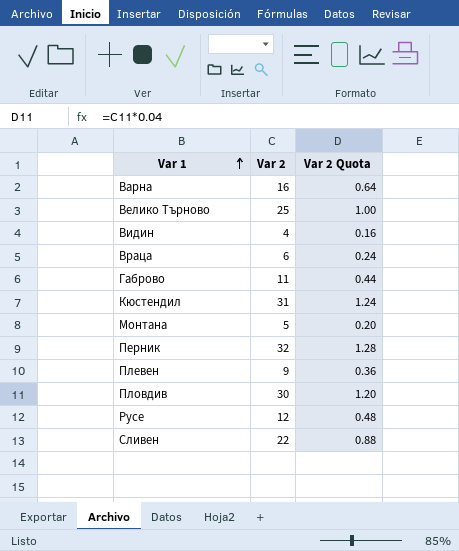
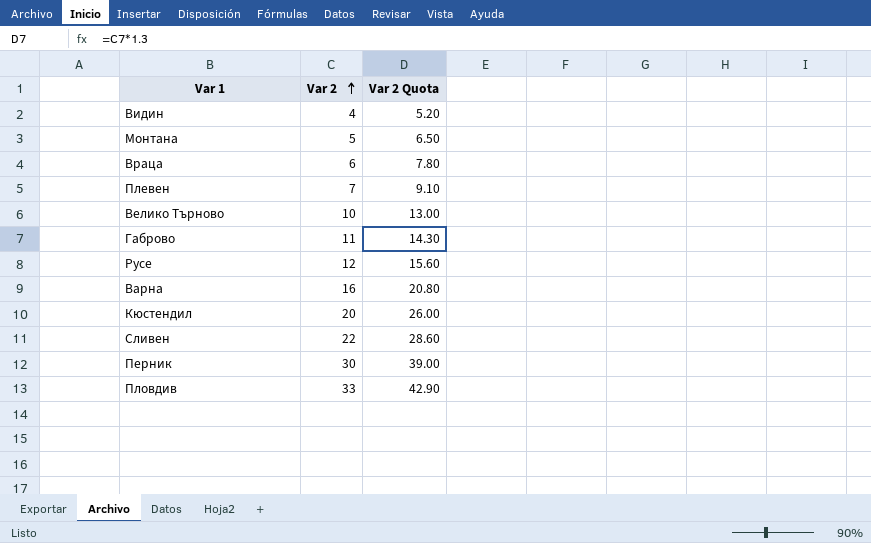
row order: Var 1 ascending -> Var 2 ascending
column Var 2 Quota | formula: [Var 2] * 0.04 -> [Var 2] * 1.3
Плевен | Var 2: 9 -> 7
Велико Търново | Var 2: 25 -> 10
Кюстендил | Var 2: 31 -> 20
Перник | Var 2: 32 -> 30
Пловдив | Var 2: 30 -> 33

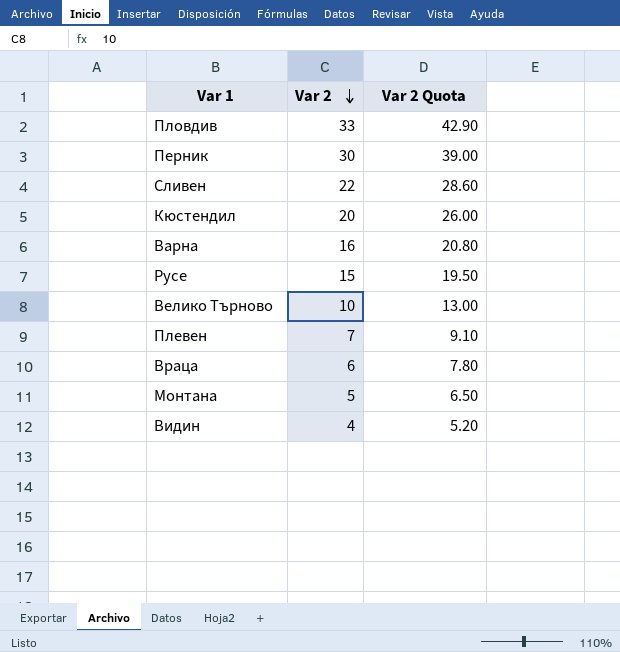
row order: Var 2 ascending -> Var 2 descending
row Габрово: 11 | 14.30 -> none
Русе | Var 2: 12 -> 15
Русе | Var 2 Quota: 15.60 -> 19.50

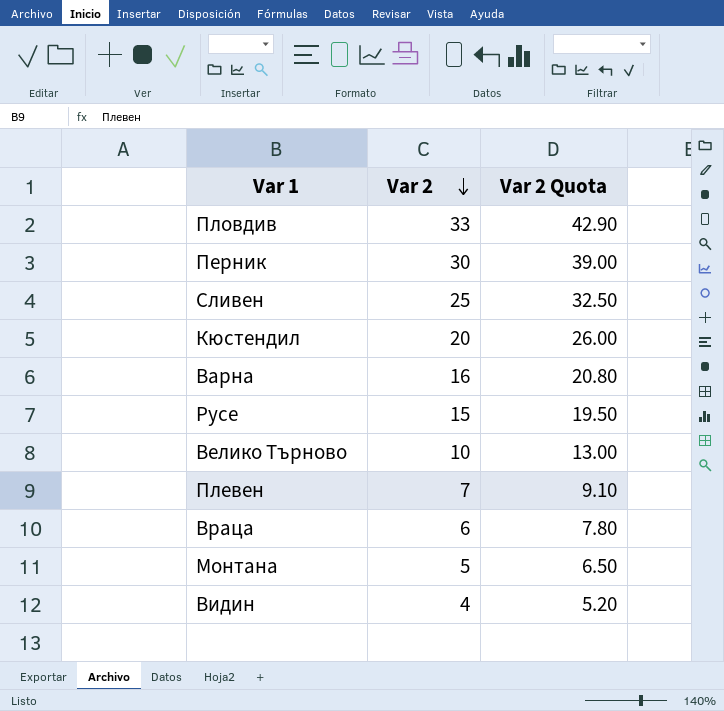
Сливен | Var 2: 22 -> 25
Сливен | Var 2 Quota: 28.60 -> 32.50

